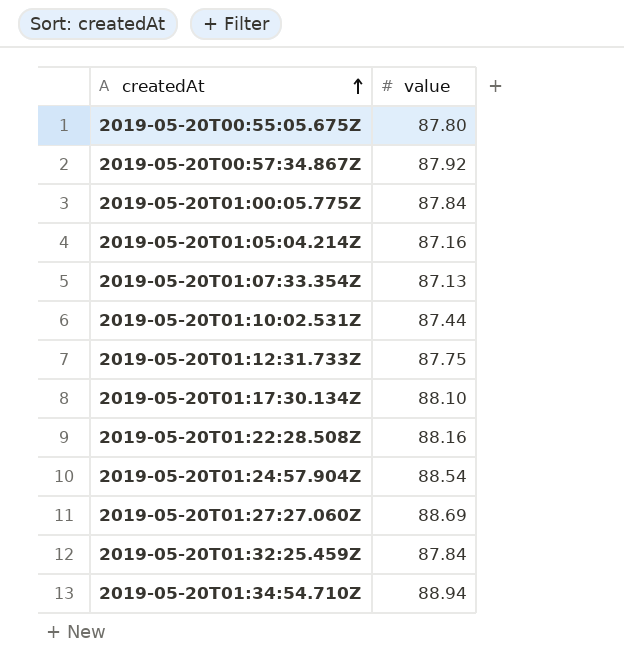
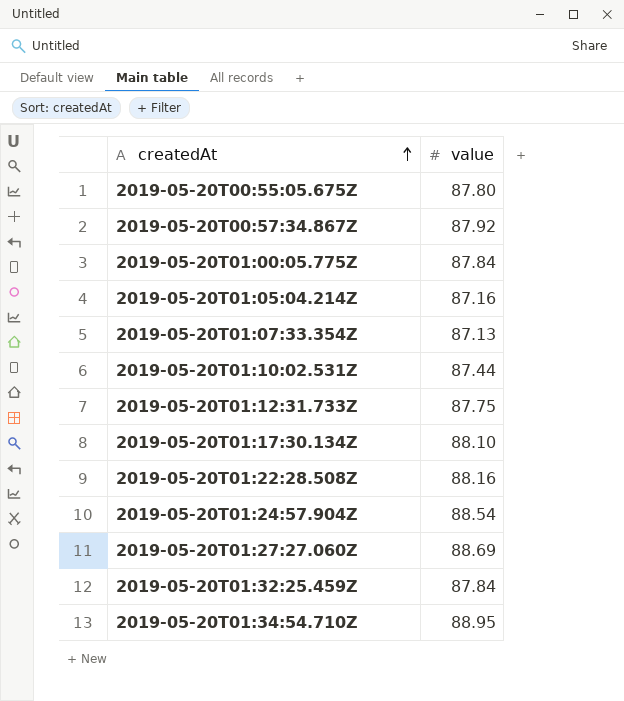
2019-05-20T01:34:54.710Z | value: 88.94 -> 88.95

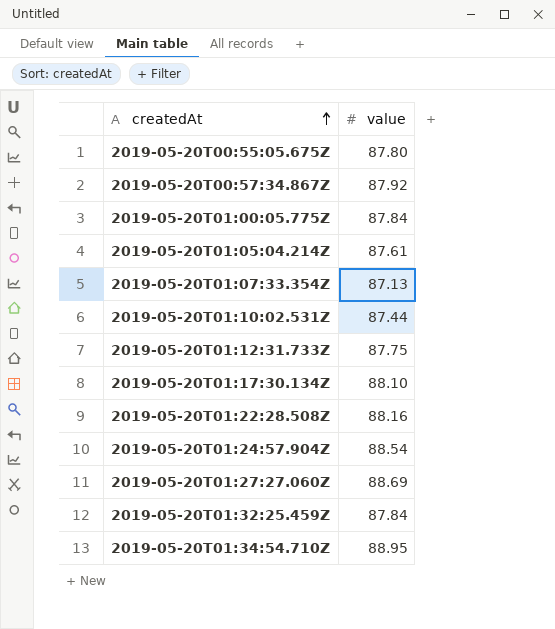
2019-05-20T01:05:04.214Z | value: 87.16 -> 87.61

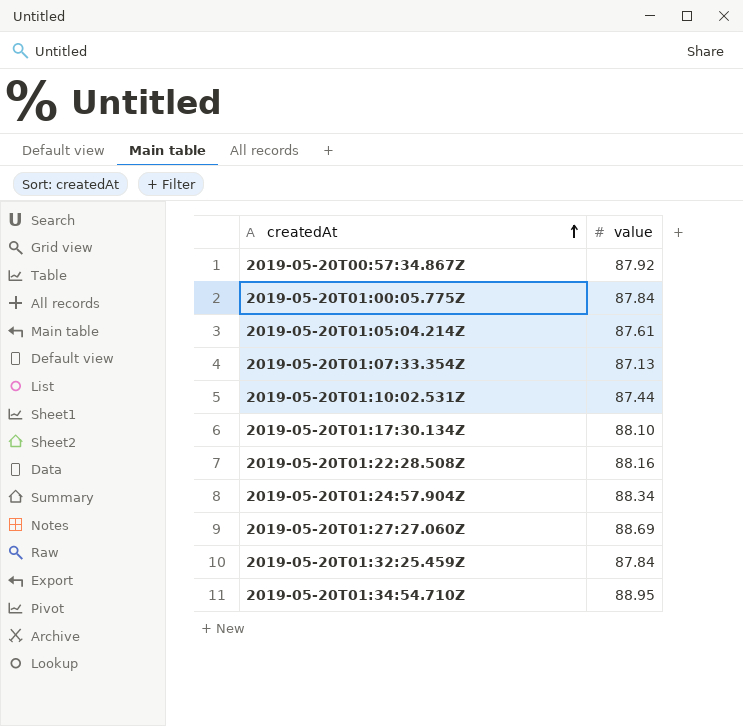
row 2019-05-20T00:55:05.675Z: 87.80 -> none
row 2019-05-20T01:12:31.733Z: 87.75 -> none
2019-05-20T01:24:57.904Z | value: 88.54 -> 88.34

